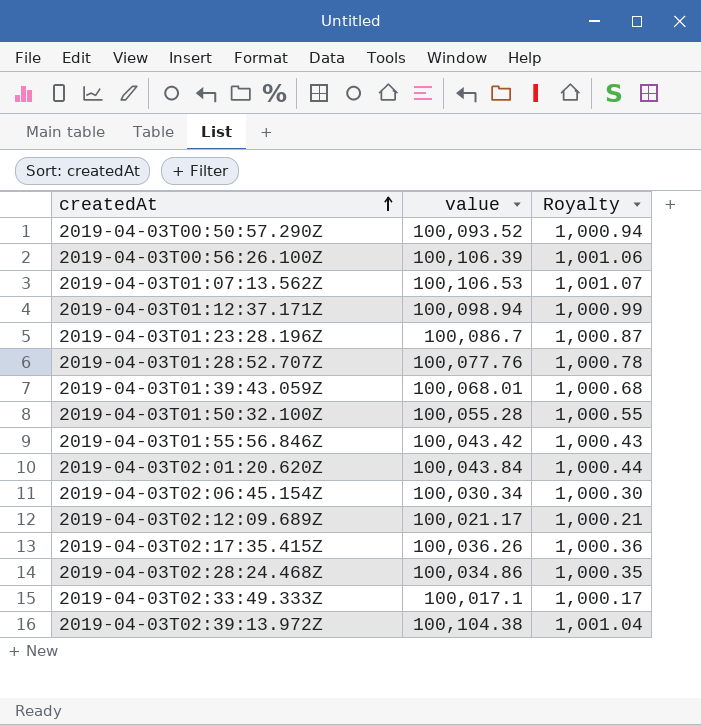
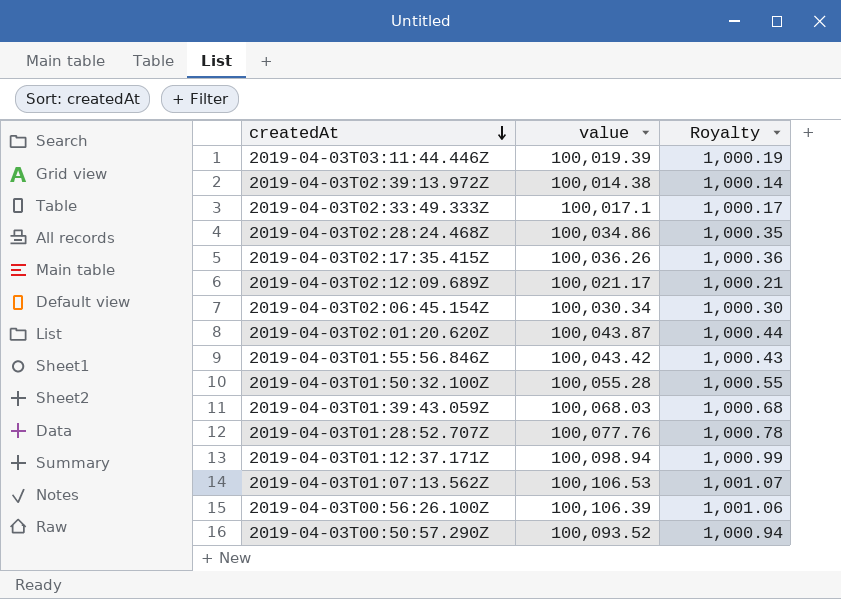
row order: createdAt ascending -> createdAt descending
row 2019-04-03T01:23:28.196Z: 100,086.7 | 1,000.87 -> none
row 2019-04-03T03:11:44.446Z: none -> 100,019.39 | 1,000.19
2019-04-03T02:39:13.972Z | value: 100,104.38 -> 100,014.38
2019-04-03T02:39:13.972Z | Royalty: 1,001.04 -> 1,000.14
2019-04-03T02:01:20.620Z | value: 100,043.84 -> 100,043.87
2019-04-03T01:39:43.059Z | value: 100,068.01 -> 100,068.03

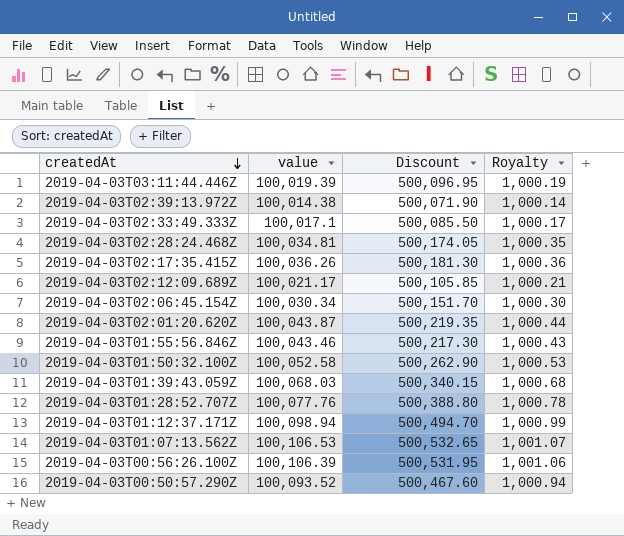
column Discount | formula: none -> [value] * 5
2019-04-03T02:28:24.468Z | value: 100,034.86 -> 100,034.81
2019-04-03T01:55:56.846Z | value: 100,043.42 -> 100,043.46
2019-04-03T01:50:32.100Z | value: 100,055.28 -> 100,052.58
2019-04-03T01:50:32.100Z | Royalty: 1,000.55 -> 1,000.53

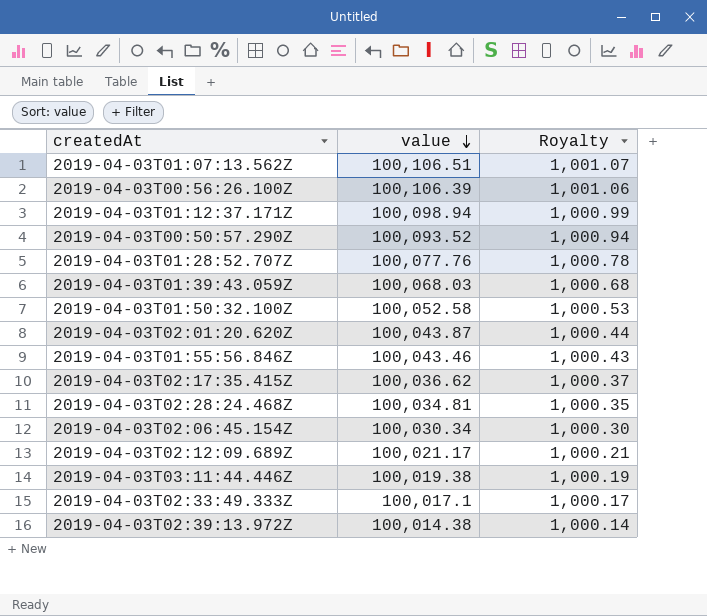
row order: createdAt descending -> value descending
column Discount | formula: [value] * 5 -> none
2019-04-03T01:07:13.562Z | value: 100,106.53 -> 100,106.51
2019-04-03T02:17:35.415Z | value: 100,036.26 -> 100,036.62
2019-04-03T02:17:35.415Z | Royalty: 1,000.36 -> 1,000.37
2019-04-03T03:11:44.446Z | value: 100,019.39 -> 100,019.38

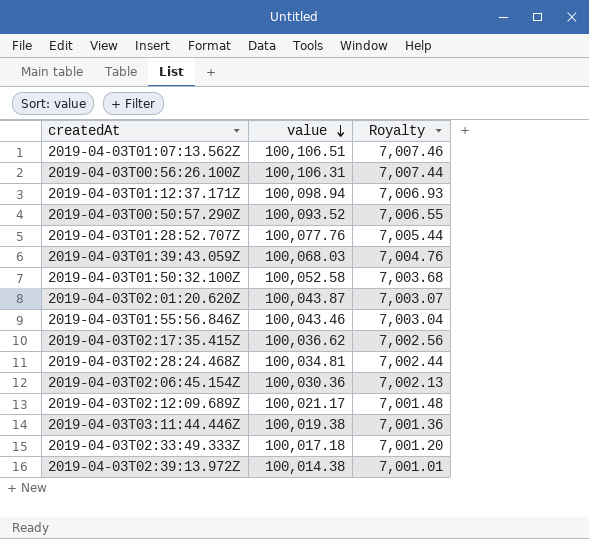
column Royalty | formula: [value] * 0.01 -> [value] * 0.07
2019-04-03T00:56:26.100Z | value: 100,106.39 -> 100,106.31
2019-04-03T02:06:45.154Z | value: 100,030.34 -> 100,030.36
2019-04-03T02:33:49.333Z | value: 100,017.1 -> 100,017.18

